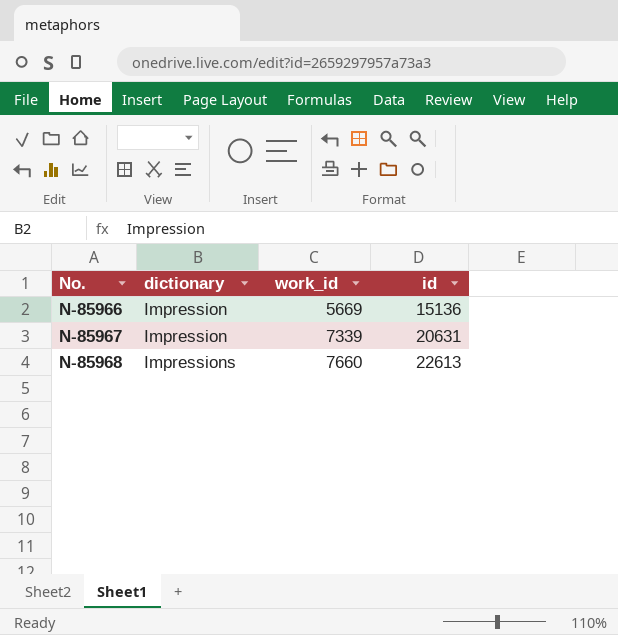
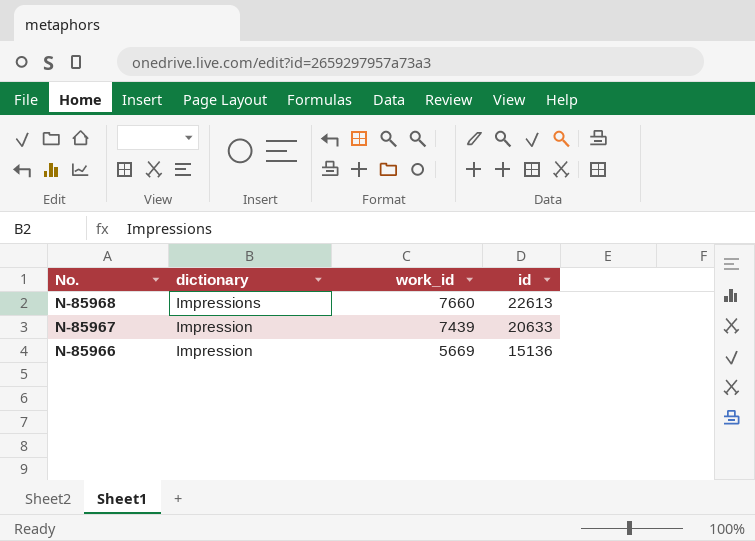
row order: No. ascending -> No. descending
N-85967 | work_id: 7339 -> 7439
N-85967 | id: 20631 -> 20633

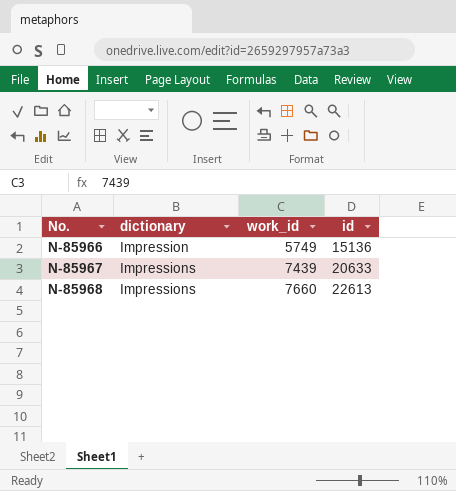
row order: No. descending -> No. ascending
N-85966 | work_id: 5669 -> 5749
N-85967 | dictionary: Impression -> Impressions

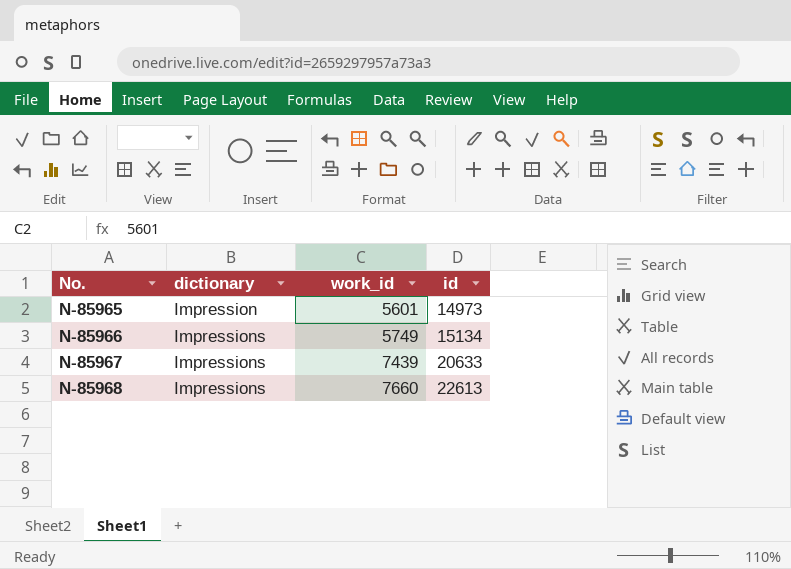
row N-85965: none -> Impression | 5601 | 14973
N-85966 | dictionary: Impression -> Impressions
N-85966 | id: 15136 -> 15134

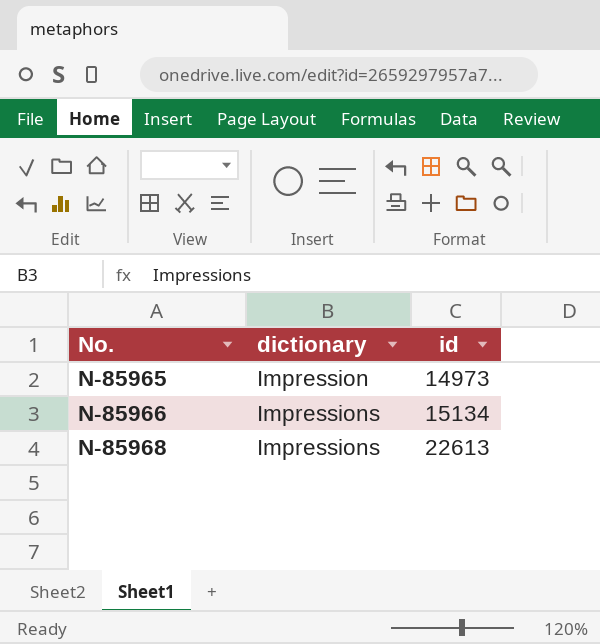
column work_id | position: 3 -> none
row N-85967: Impressions | 7439 | 20633 -> none

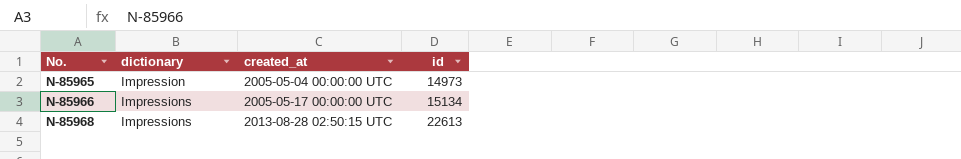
column created_at | position: none -> 3

